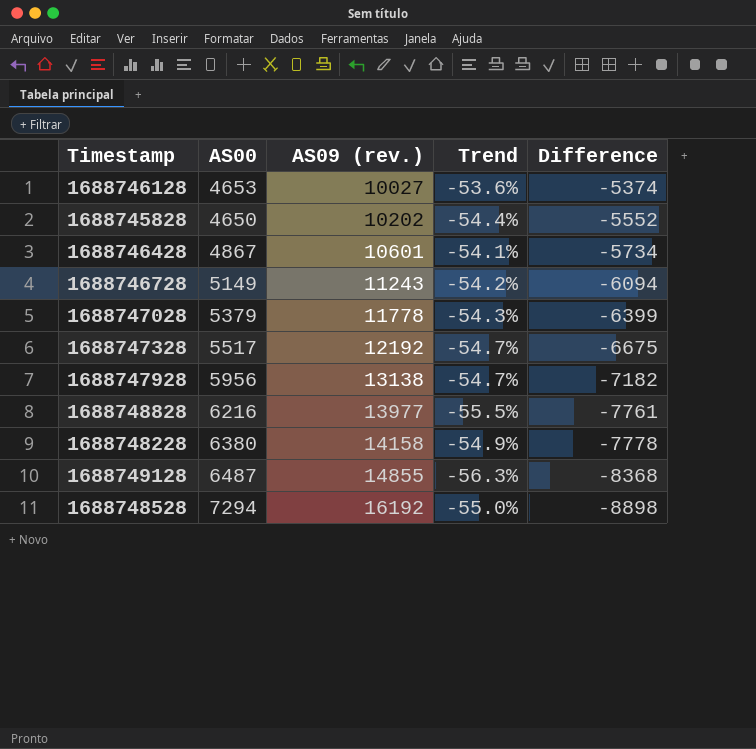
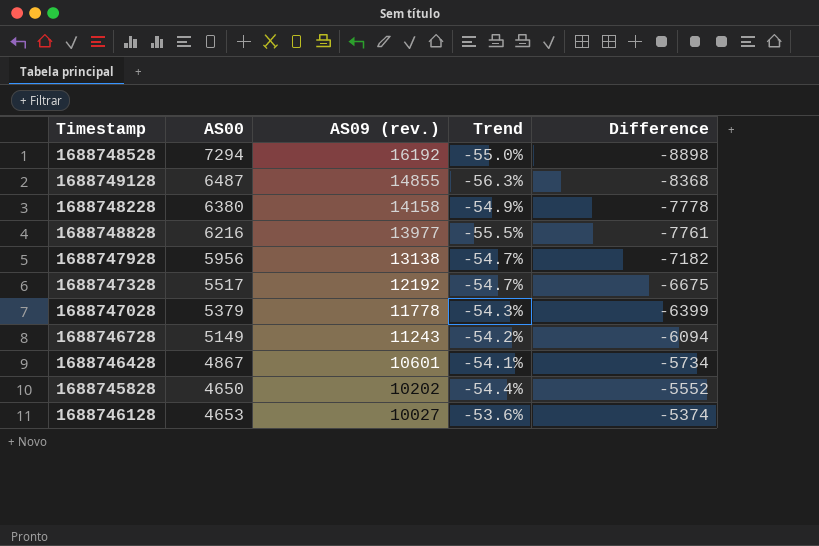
row order: AS09 (rev.) ascending -> AS09 (rev.) descending

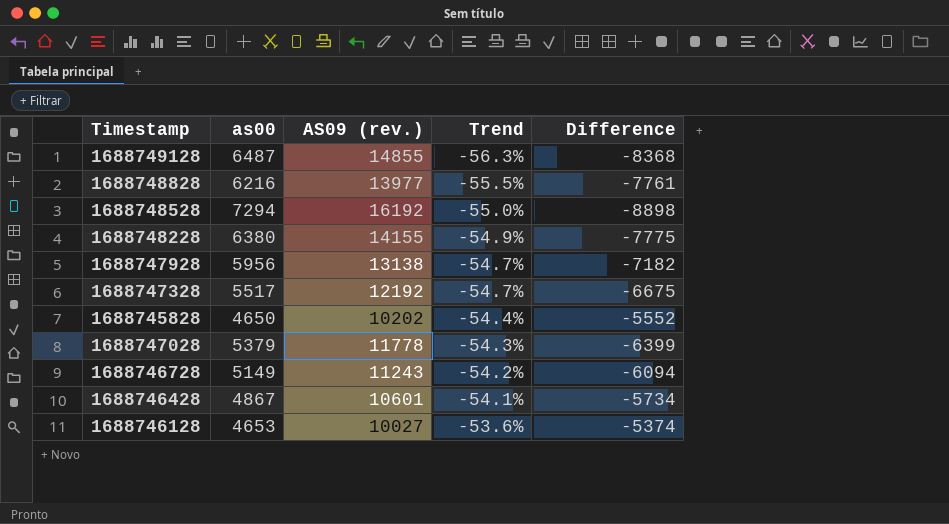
row order: AS09 (rev.) descending -> Trend ascending
column name: AS00 -> as00
1688748228 | AS09 (rev.): 14158 -> 14155
1688748228 | Difference: -7778 -> -7775

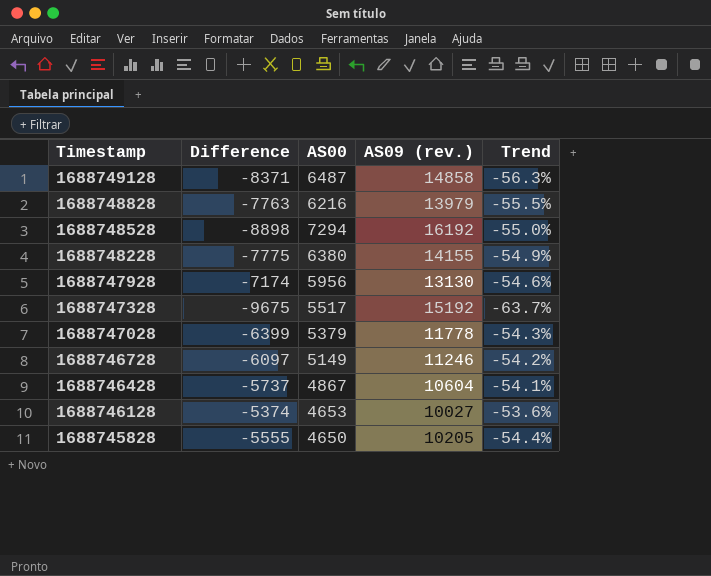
row order: Trend ascending -> Timestamp descending
column Difference | position: 5 -> 2
column name: as00 -> AS00
1688749128 | Difference: -8368 -> -8371
1688749128 | AS09 (rev.): 14855 -> 14858
1688748828 | Difference: -7761 -> -7763
1688748828 | AS09 (rev.): 13977 -> 13979
1688747928 | Difference: -7182 -> -7174
1688747928 | AS09 (rev.): 13138 -> 13130
1688747928 | Trend: -54.7% -> -54.6%
1688747328 | Difference: -6675 -> -9675
1688747328 | AS09 (rev.): 12192 -> 15192
1688747328 | Trend: -54.7% -> -63.7%
1688746728 | Difference: -6094 -> -6097
1688746728 | AS09 (rev.): 11243 -> 11246
1688746428 | Difference: -5734 -> -5737
1688746428 | AS09 (rev.): 10601 -> 10604
1688745828 | Difference: -5552 -> -5555
1688745828 | AS09 (rev.): 10202 -> 10205

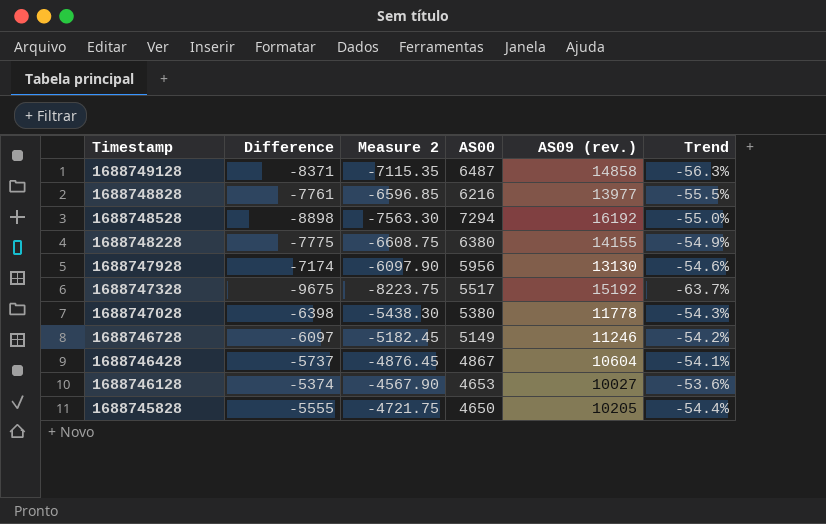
column Measure 2 | formula: none -> [Difference] * 0.85
1688748828 | Difference: -7763 -> -7761
1688748828 | AS09 (rev.): 13979 -> 13977
1688747028 | Difference: -6399 -> -6398
1688747028 | AS00: 5379 -> 5380

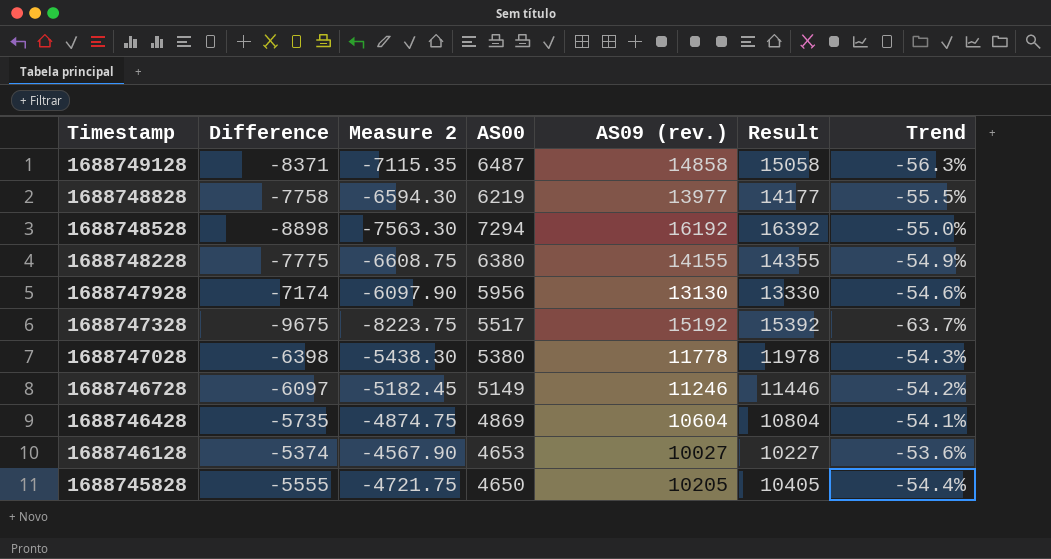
column Result | formula: none -> [AS09 (rev.)] + 200
1688748828 | Difference: -7761 -> -7758
1688748828 | Measure 2: -6596.85 -> -6594.30
1688748828 | AS00: 6216 -> 6219
1688746428 | Difference: -5737 -> -5735
1688746428 | Measure 2: -4876.45 -> -4874.75
1688746428 | AS00: 4867 -> 4869

